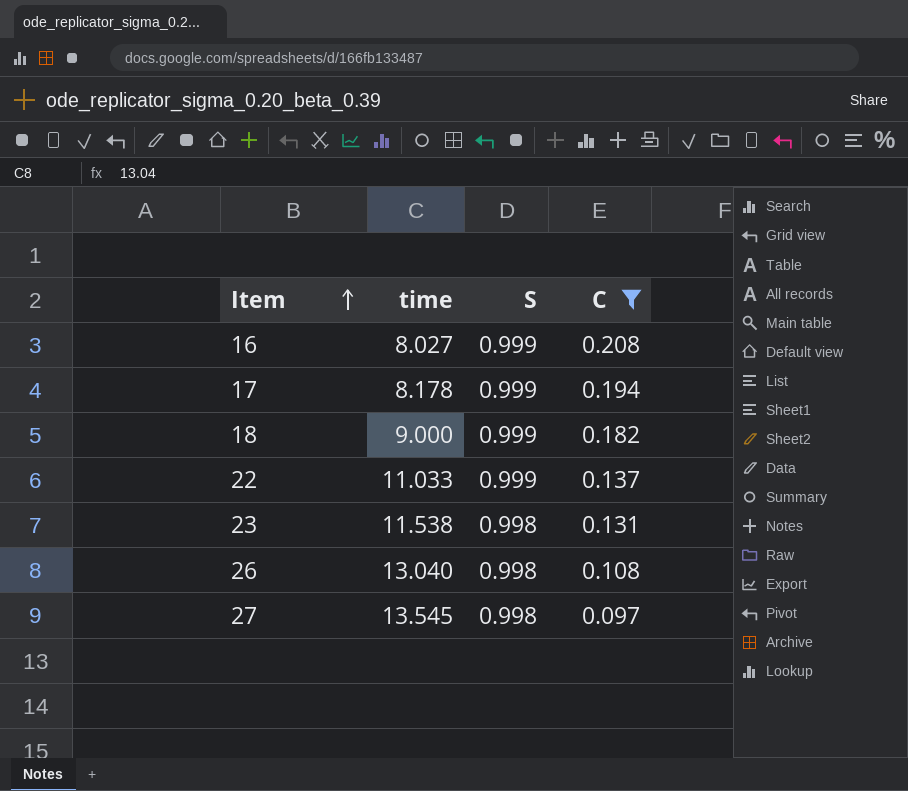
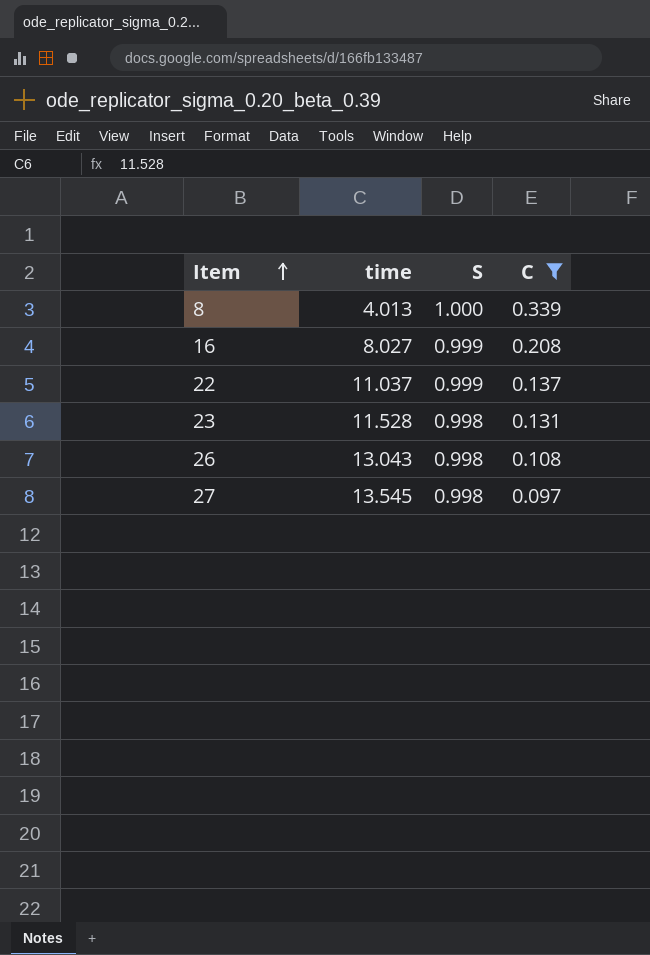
row 17: 8.178 | 0.999 | 0.194 -> none
row 18: 9.000 | 0.999 | 0.182 -> none
row 8: none -> 4.013 | 1.000 | 0.339
22 | time: 11.033 -> 11.037
23 | time: 11.538 -> 11.528
26 | time: 13.040 -> 13.043

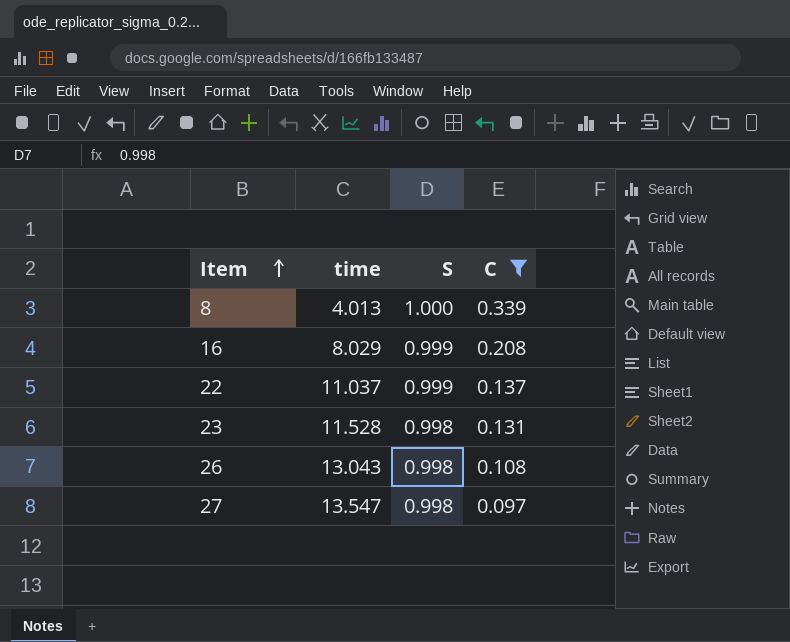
16 | time: 8.027 -> 8.029
27 | time: 13.545 -> 13.547

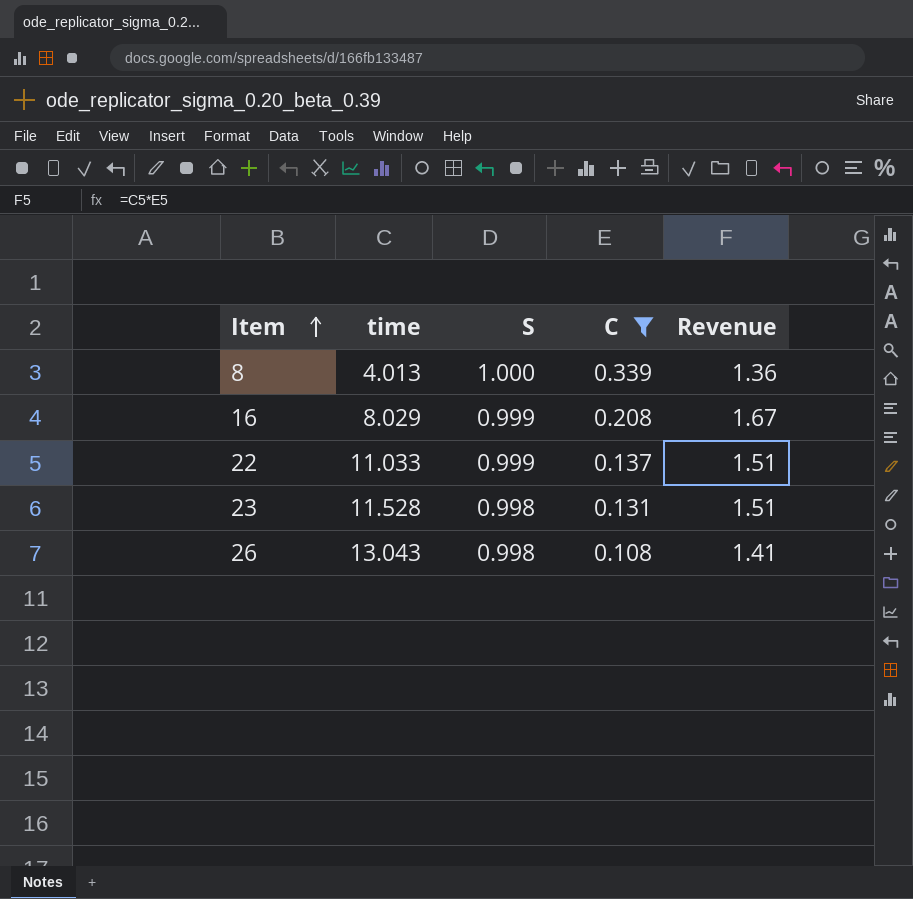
column Revenue | formula: none -> [time] * [C]
row 27: 13.547 | 0.998 | 0.097 -> none
22 | time: 11.037 -> 11.033

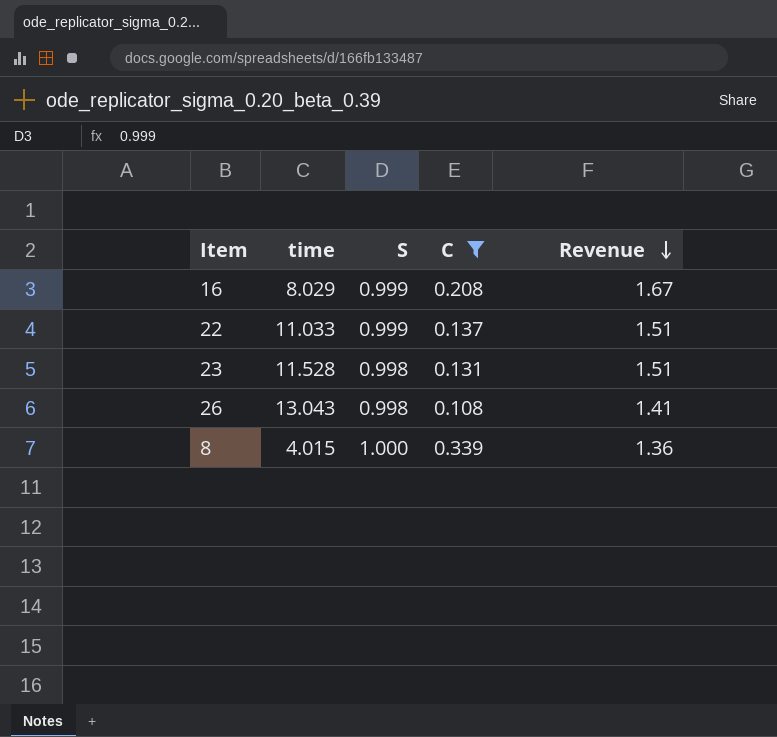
row order: Item ascending -> Revenue descending
8 | time: 4.013 -> 4.015

